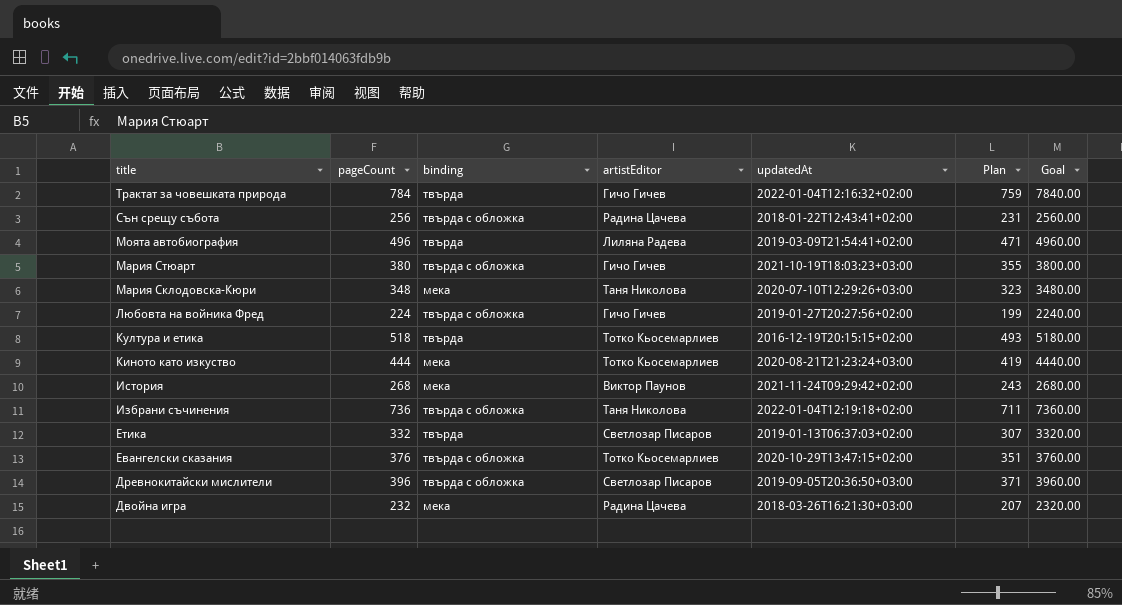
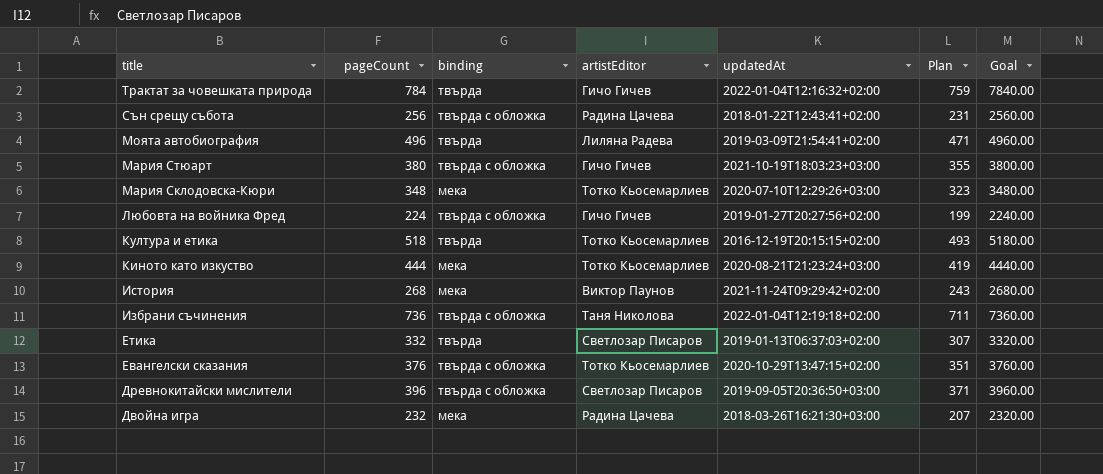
Мария Склодовска-Кюри | artistEditor: Таня Николова -> Тотко Кьосемарлиев

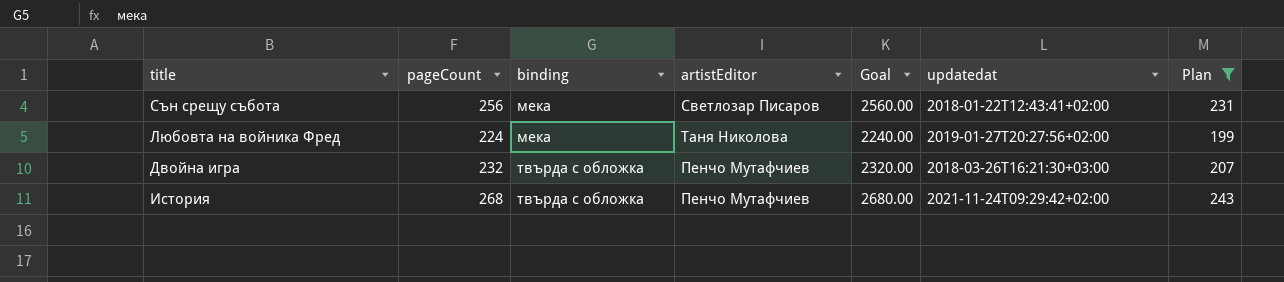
filter: none -> Plan <= 243
row order: title descending -> binding ascending
column Goal | position: 7 -> 5
column name: updatedAt -> updatedat
Сън срещу събота | binding: твърда с обложка -> мека
Сън срещу събота | artistEditor: Радина Цачева -> Светлозар Писаров
Любовта на войника Фред | binding: твърда с обложка -> мека
Любовта на войника Фред | artistEditor: Гичо Гичев -> Таня Николова
Двойна игра | binding: мека -> твърда с обложка
Двойна игра | artistEditor: Радина Цачева -> Пенчо Мутафчиев
История | binding: мека -> твърда с обложка
История | artistEditor: Виктор Паунов -> Пенчо Мутафчиев

